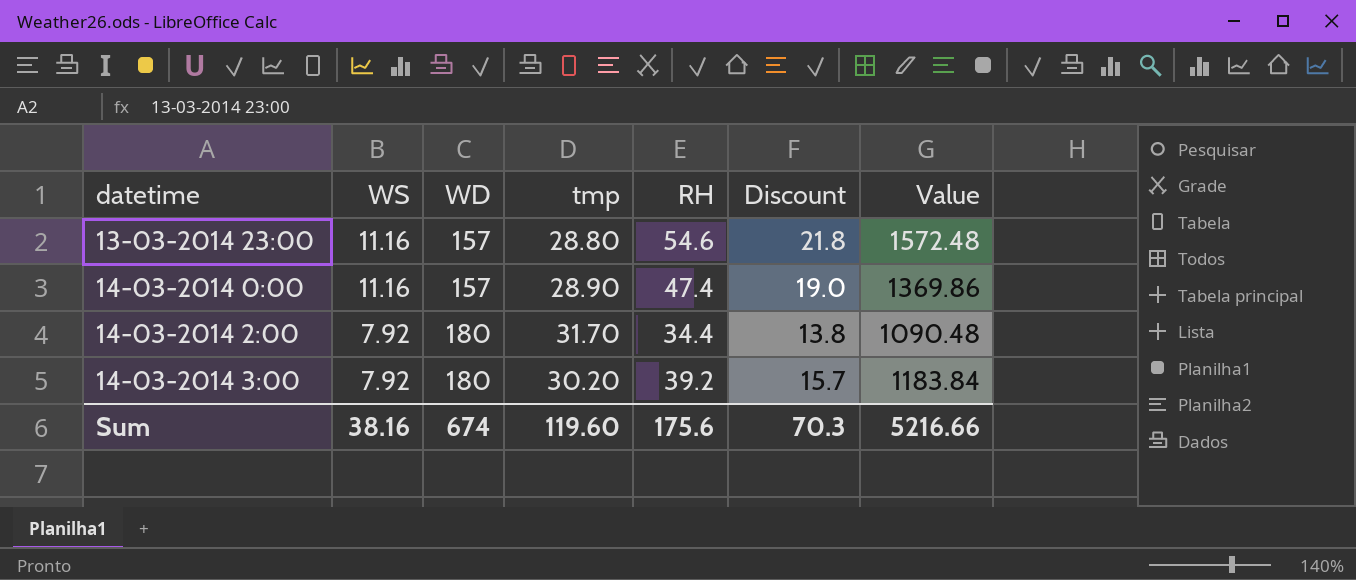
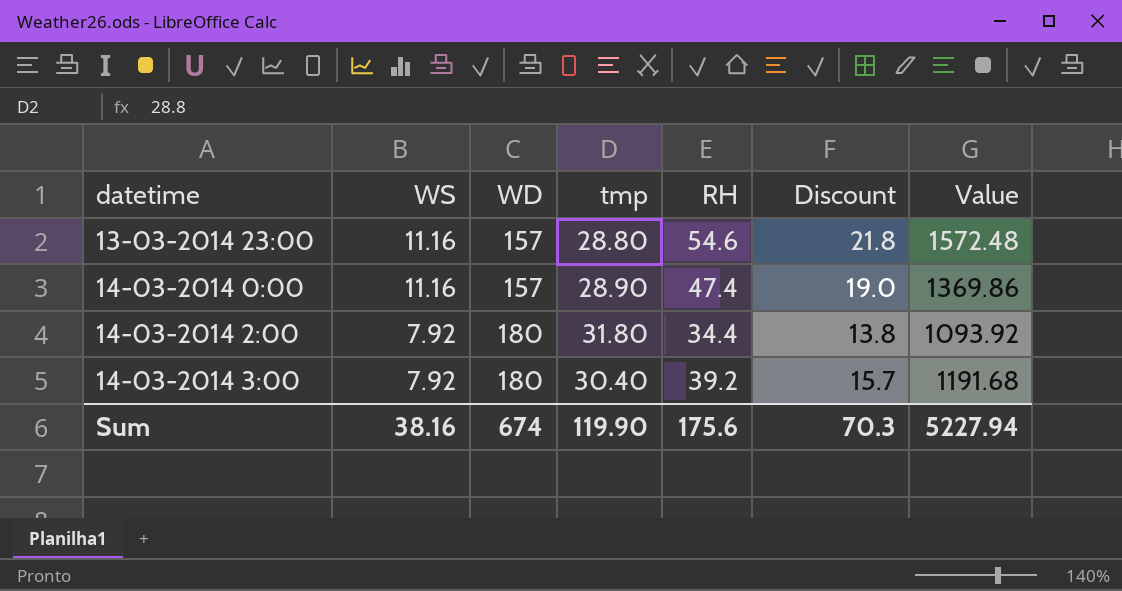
14-03-2014 2:00 | tmp: 31.70 -> 31.80
14-03-2014 2:00 | Value: 1090.48 -> 1093.92
14-03-2014 3:00 | tmp: 30.20 -> 30.40
14-03-2014 3:00 | Value: 1183.84 -> 1191.68
Sum | tmp: 119.60 -> 119.90
Sum | Value: 5216.66 -> 5227.94

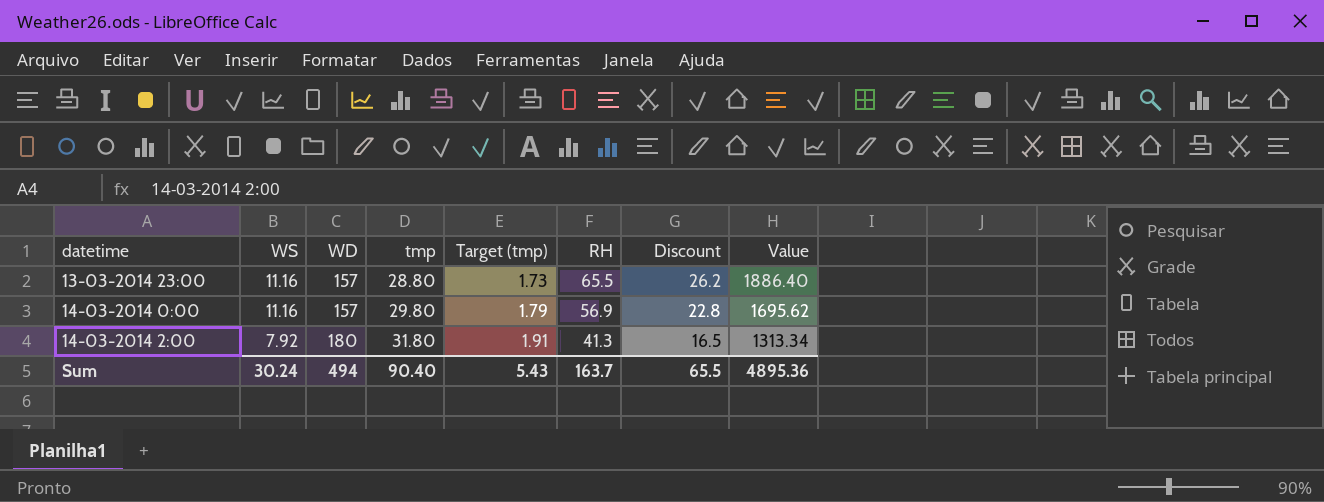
column Target (tmp) | formula: none -> [tmp] * 0.06
row 14-03-2014 3:00: 7.92 | 180 | 30.40 | 39.2 | 15.7 | 1191.68 -> none
13-03-2014 23:00 | RH: 54.6 -> 65.5
13-03-2014 23:00 | Discount: 21.8 -> 26.2
13-03-2014 23:00 | Value: 1572.48 -> 1886.40
14-03-2014 0:00 | tmp: 28.90 -> 29.80
14-03-2014 0:00 | RH: 47.4 -> 56.9
14-03-2014 0:00 | Discount: 19.0 -> 22.8
14-03-2014 0:00 | Value: 1369.86 -> 1695.62
14-03-2014 2:00 | RH: 34.4 -> 41.3
14-03-2014 2:00 | Discount: 13.8 -> 16.5
14-03-2014 2:00 | Value: 1093.92 -> 1313.34
Sum | WS: 38.16 -> 30.24
Sum | WD: 674 -> 494
Sum | tmp: 119.90 -> 90.40
Sum | RH: 175.6 -> 163.7
Sum | Discount: 70.3 -> 65.5
Sum | Value: 5227.94 -> 4895.36

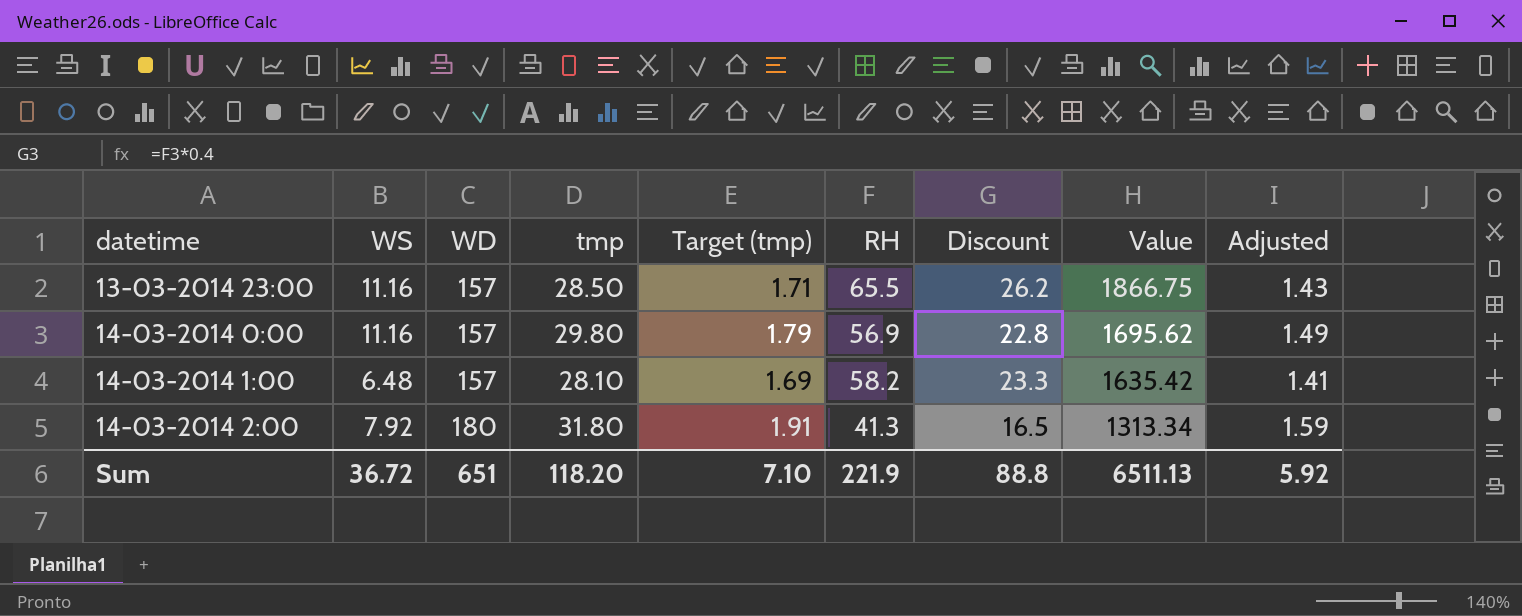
column Adjusted | formula: none -> [tmp] * 0.05
13-03-2014 23:00 | tmp: 28.80 -> 28.50
13-03-2014 23:00 | Target (tmp): 1.73 -> 1.71
13-03-2014 23:00 | Value: 1886.40 -> 1866.75
row 14-03-2014 1:00: none -> 6.48 | 157 | 28.10 | 1.69 | 58.2 | 23.3 | 1635.42 | 1.41
Sum | WS: 30.24 -> 36.72
Sum | WD: 494 -> 651
Sum | tmp: 90.40 -> 118.20
Sum | Target (tmp): 5.43 -> 7.10
Sum | RH: 163.7 -> 221.9
Sum | Discount: 65.5 -> 88.8
Sum | Value: 4895.36 -> 6511.13

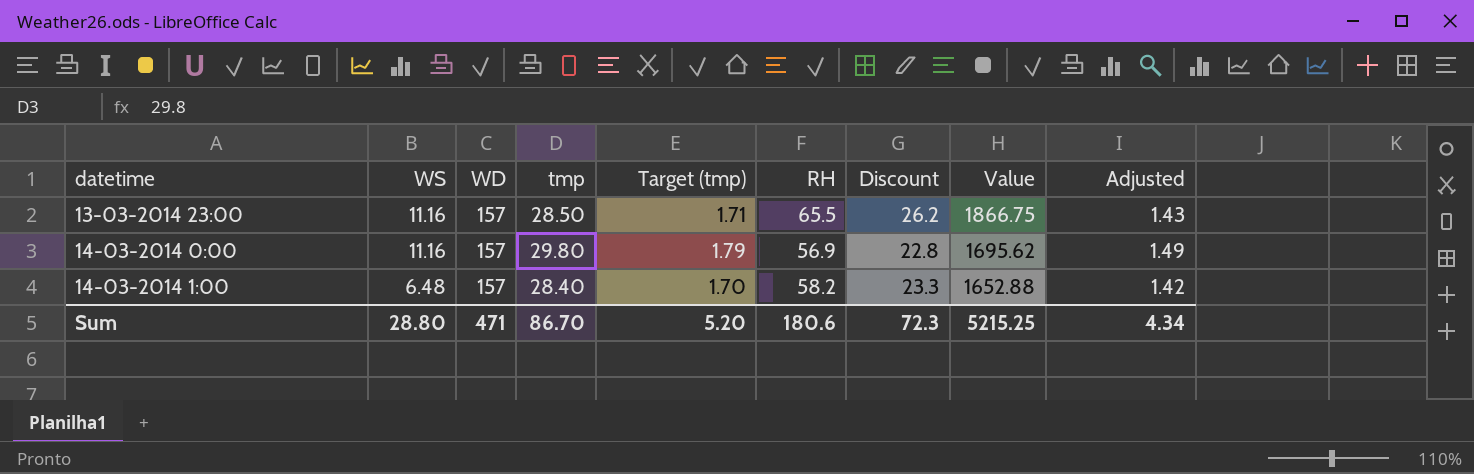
row 14-03-2014 2:00: 7.92 | 180 | 31.80 | 1.91 | 41.3 | 16.5 | 1313.34 | 1.59 -> none
14-03-2014 1:00 | tmp: 28.10 -> 28.40
14-03-2014 1:00 | Target (tmp): 1.69 -> 1.70
14-03-2014 1:00 | Value: 1635.42 -> 1652.88
14-03-2014 1:00 | Adjusted: 1.41 -> 1.42
Sum | WS: 36.72 -> 28.80
Sum | WD: 651 -> 471
Sum | tmp: 118.20 -> 86.70
Sum | Target (tmp): 7.10 -> 5.20
Sum | RH: 221.9 -> 180.6
Sum | Discount: 88.8 -> 72.3
Sum | Value: 6511.13 -> 5215.25
Sum | Adjusted: 5.92 -> 4.34

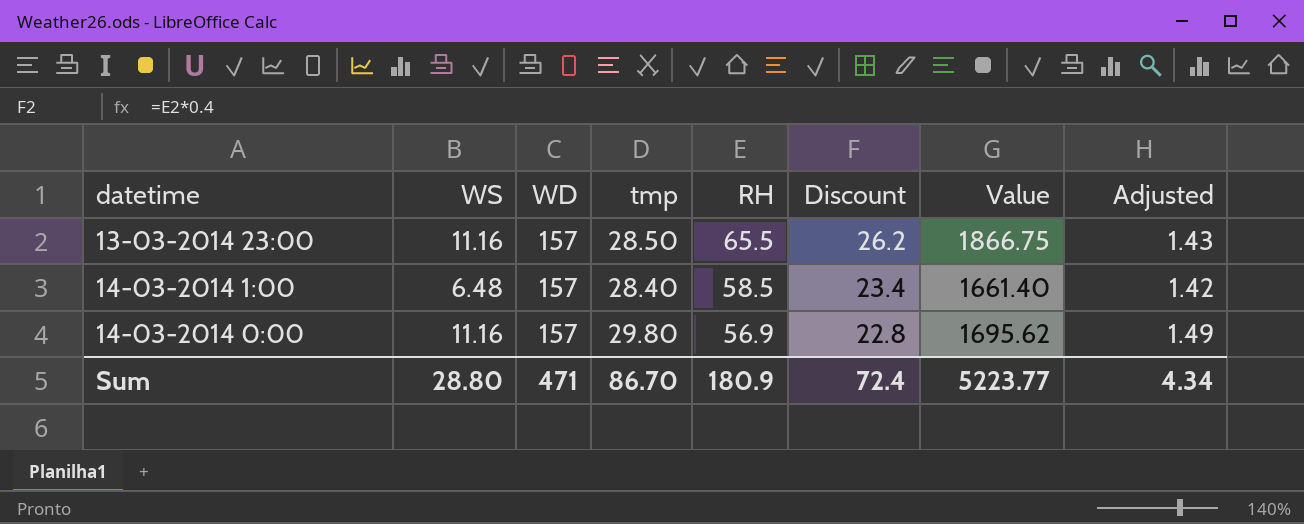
row order: datetime ascending -> RH descending
column Target (tmp) | formula: [tmp] * 0.06 -> none
14-03-2014 1:00 | RH: 58.2 -> 58.5
14-03-2014 1:00 | Discount: 23.3 -> 23.4
14-03-2014 1:00 | Value: 1652.88 -> 1661.40
Sum | RH: 180.6 -> 180.9
Sum | Discount: 72.3 -> 72.4
Sum | Value: 5215.25 -> 5223.77

